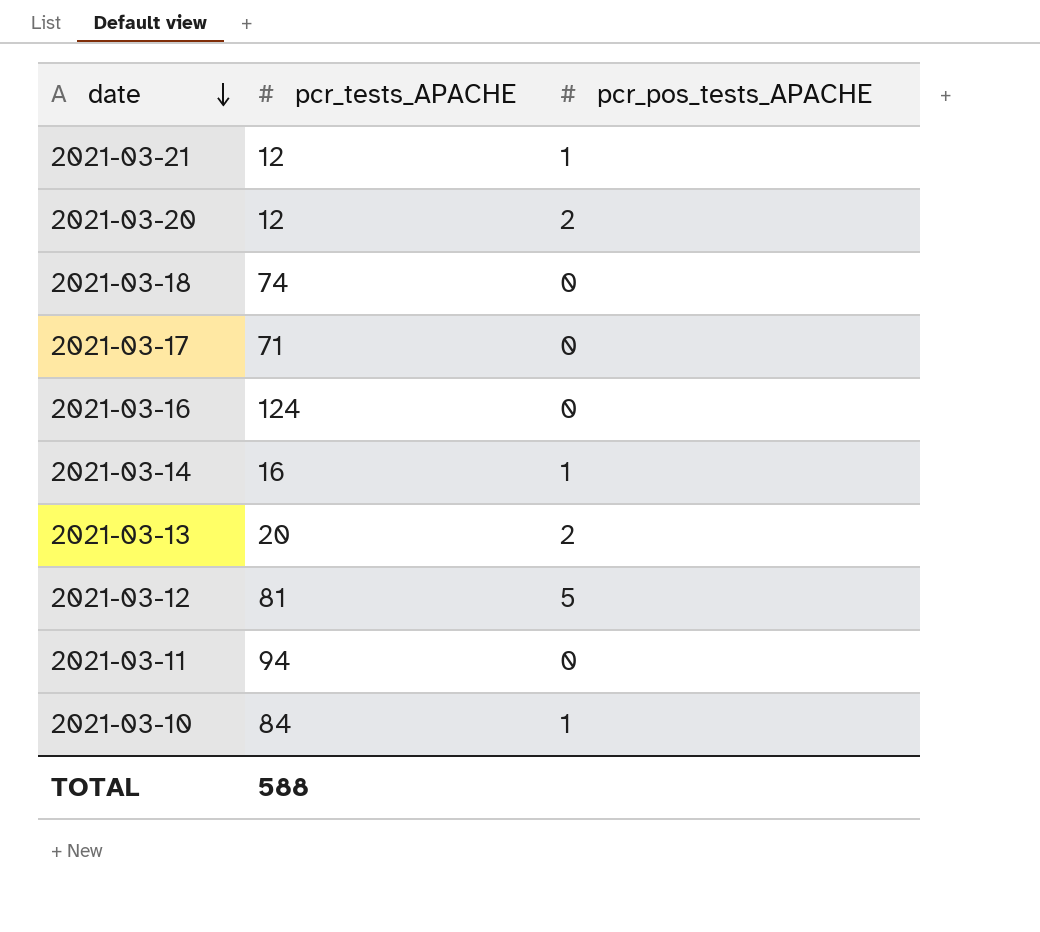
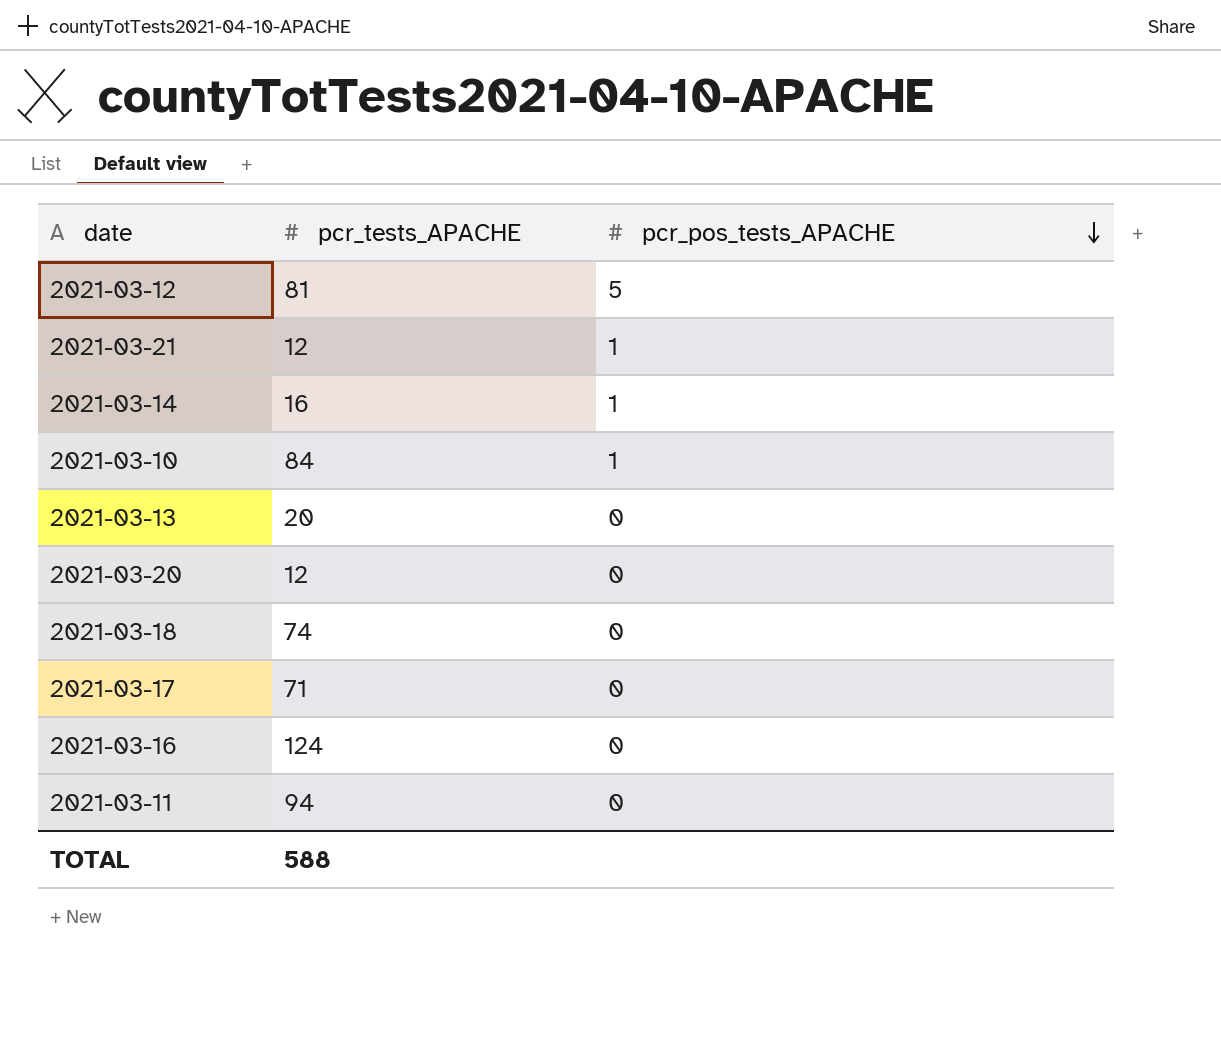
row order: date descending -> pcr_pos_tests_APACHE descending
2021-03-13 | pcr_pos_tests_APACHE: 2 -> 0
2021-03-20 | pcr_pos_tests_APACHE: 2 -> 0

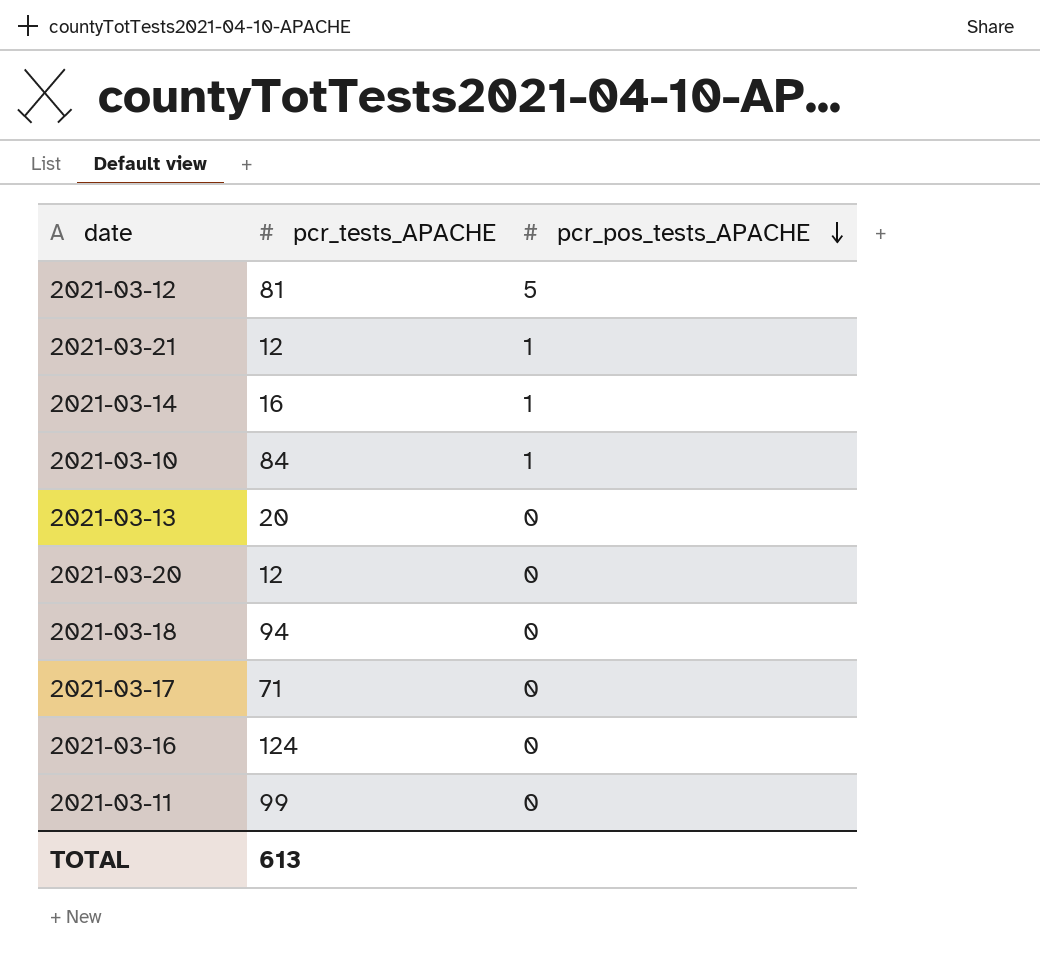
2021-03-18 | pcr_tests_APACHE: 74 -> 94
2021-03-11 | pcr_tests_APACHE: 94 -> 99
TOTAL | pcr_tests_APACHE: 588 -> 613

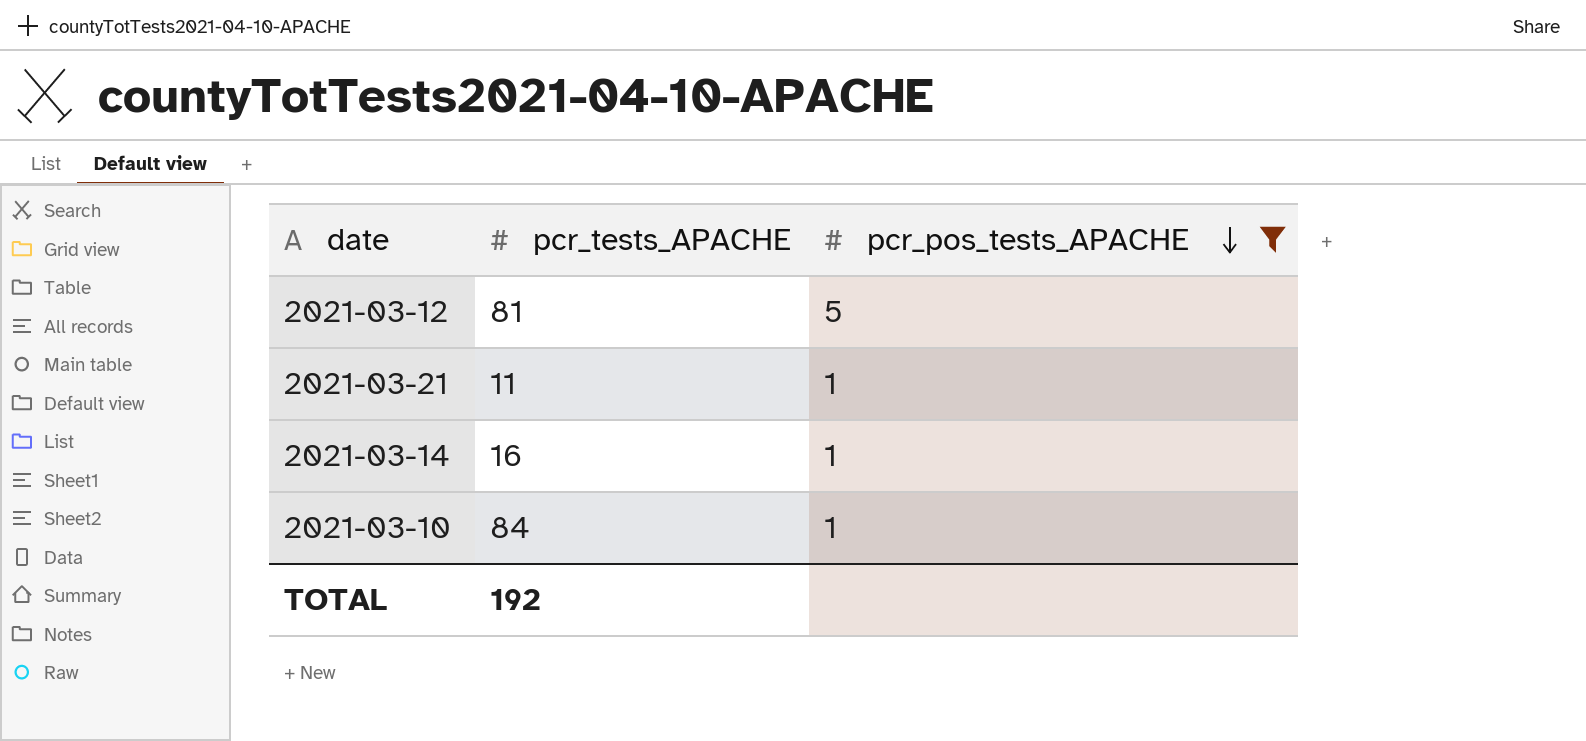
filter: none -> pcr_pos_tests_APACHE != 0
2021-03-21 | pcr_tests_APACHE: 12 -> 11
TOTAL | pcr_tests_APACHE: 613 -> 192

